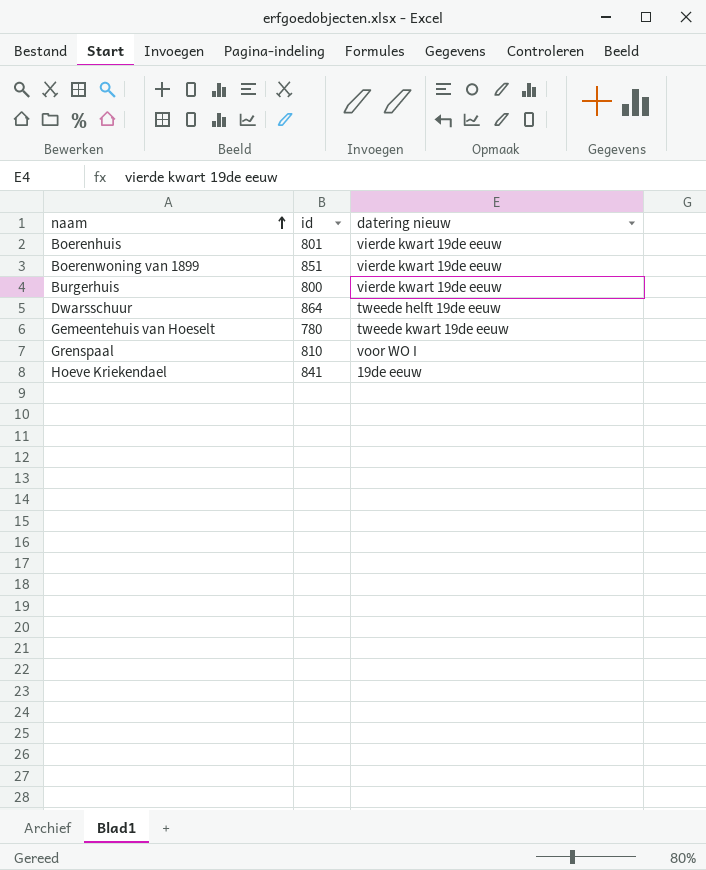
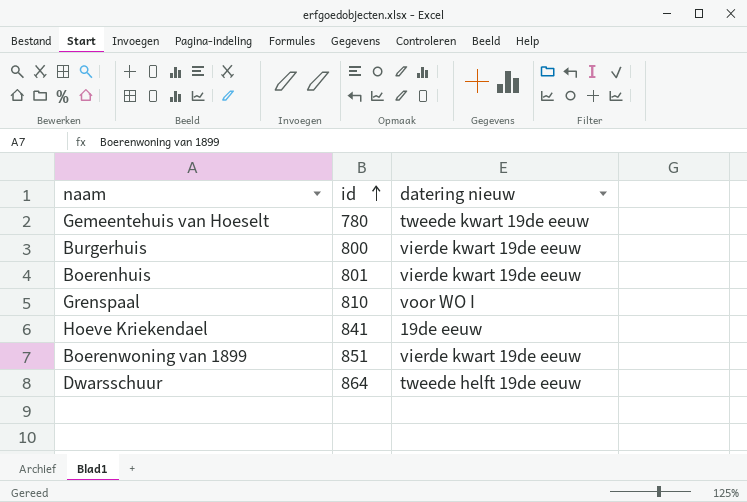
row order: naam ascending -> id ascending

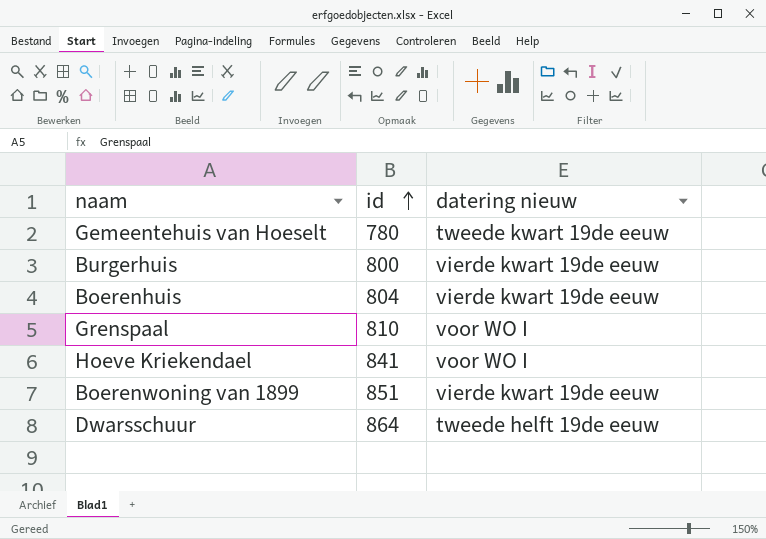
Boerenhuis | id: 801 -> 804
Hoeve Kriekendael | datering nieuw: 19de eeuw -> voor WO I

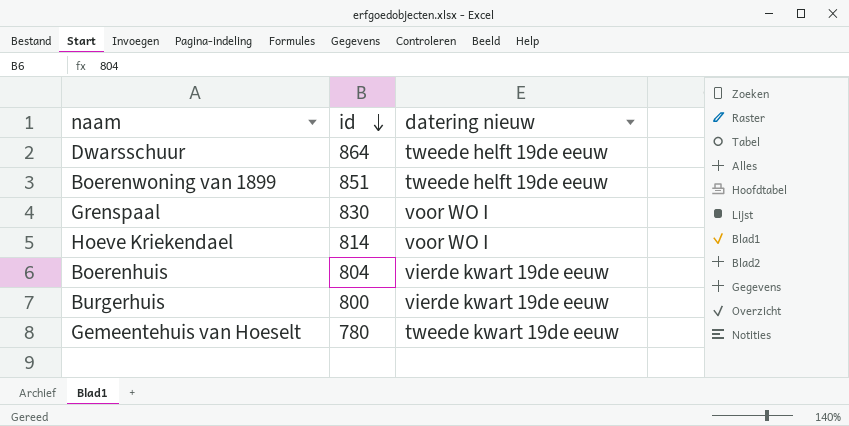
row order: id ascending -> id descending
Boerenwoning van 1899 | datering nieuw: vierde kwart 19de eeuw -> tweede helft 19de eeuw
Grenspaal | id: 810 -> 830
Hoeve Kriekendael | id: 841 -> 814

